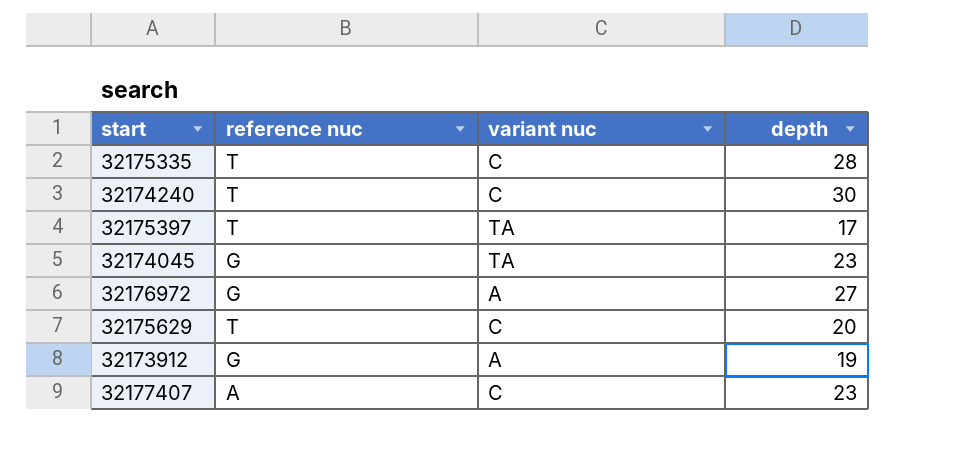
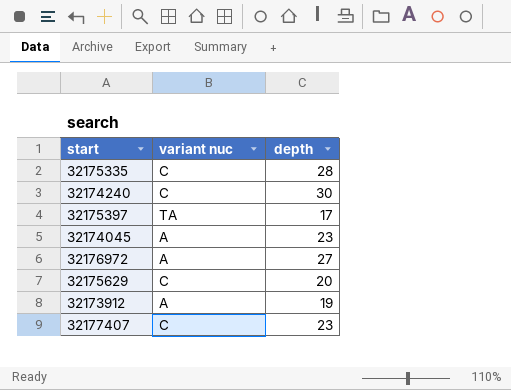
column reference nuc | position: 2 -> none
32174045 | variant nuc: TA -> A

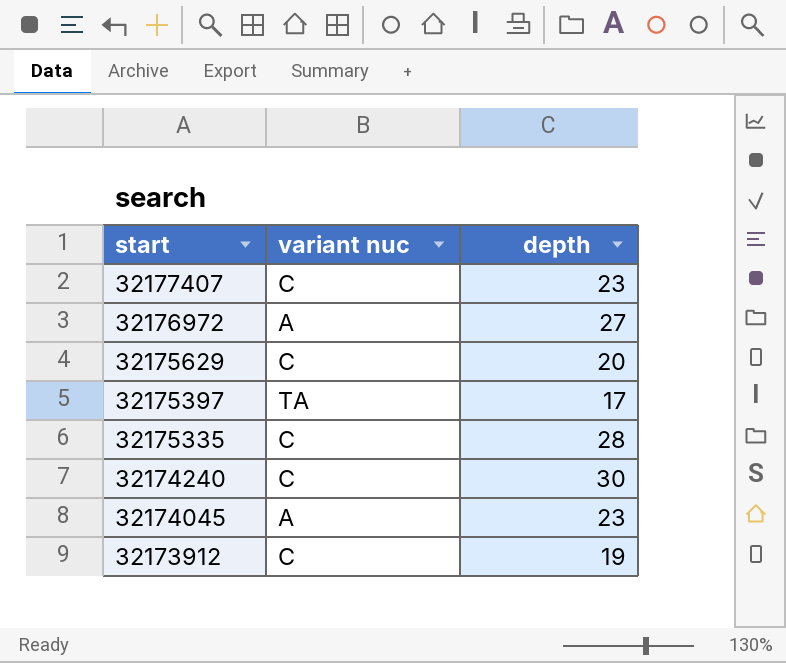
row order: none -> start descending
32173912 | variant nuc: A -> C

